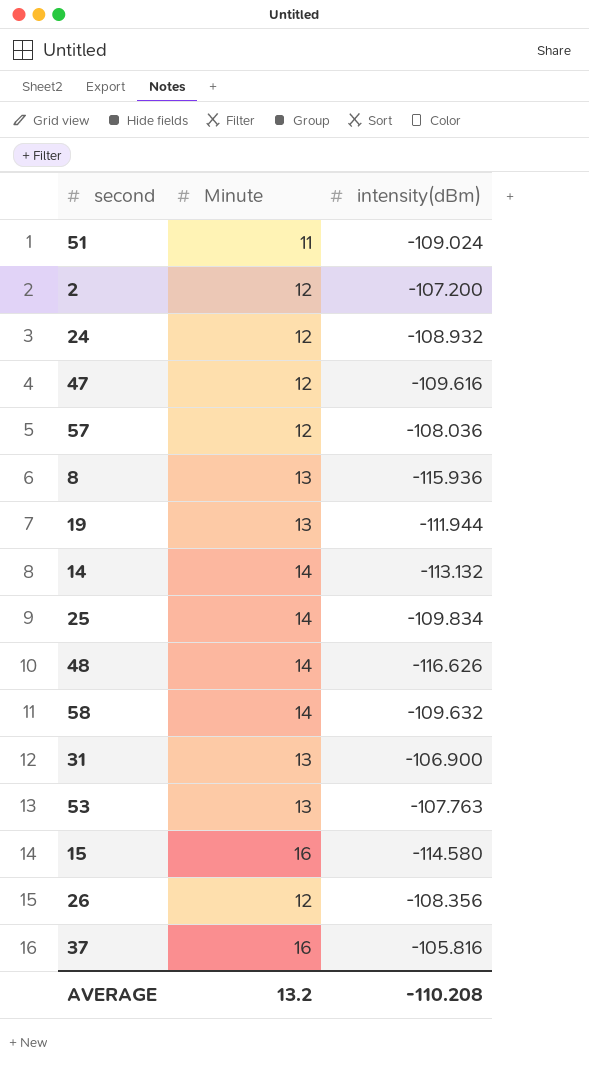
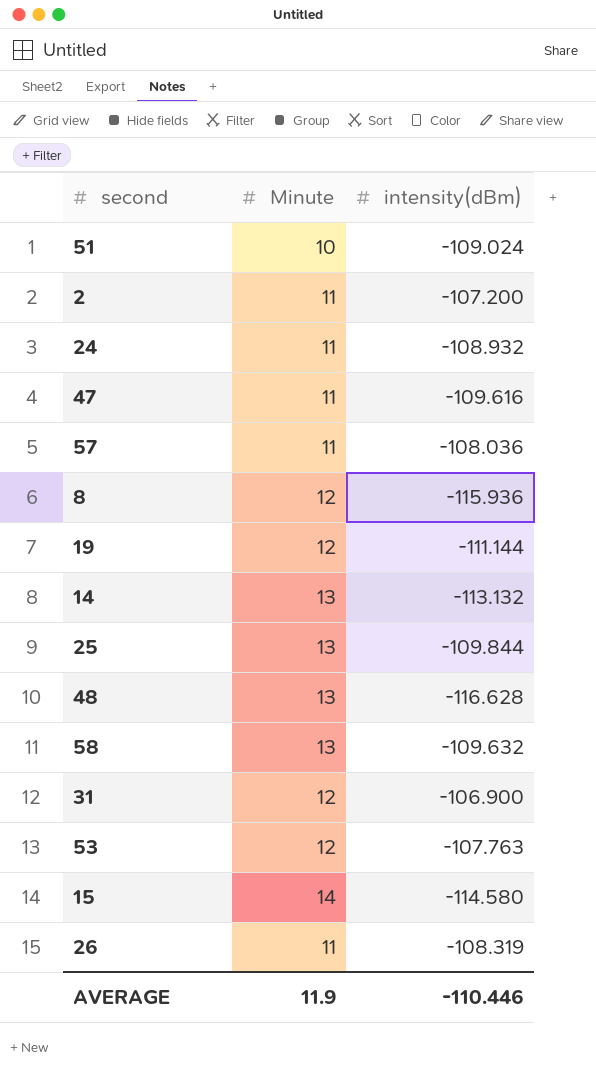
row 37: 16 | -105.816 -> none
51 | Minute: 11 -> 10
2 | Minute: 12 -> 11
24 | Minute: 12 -> 11
47 | Minute: 12 -> 11
57 | Minute: 12 -> 11
8 | Minute: 13 -> 12
19 | Minute: 13 -> 12
19 | intensity(dBm): -111.944 -> -111.144
14 | Minute: 14 -> 13
25 | Minute: 14 -> 13
25 | intensity(dBm): -109.834 -> -109.844
48 | Minute: 14 -> 13
48 | intensity(dBm): -116.626 -> -116.628
58 | Minute: 14 -> 13
31 | Minute: 13 -> 12
53 | Minute: 13 -> 12
15 | Minute: 16 -> 14
26 | Minute: 12 -> 11
26 | intensity(dBm): -108.356 -> -108.319
AVERAGE | Minute: 13.2 -> 11.9
AVERAGE | intensity(dBm): -110.208 -> -110.446

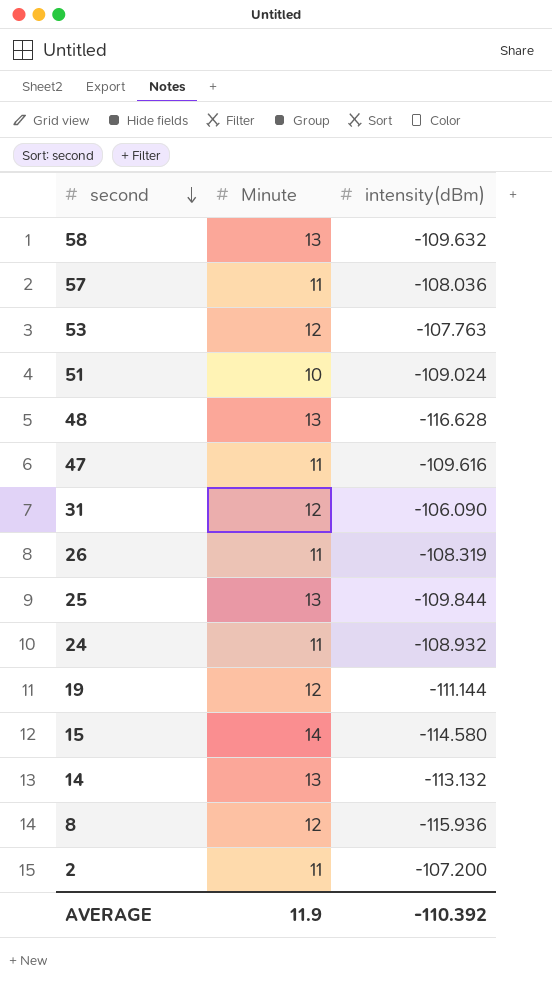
row order: none -> second descending
31 | intensity(dBm): -106.900 -> -106.090
AVERAGE | intensity(dBm): -110.446 -> -110.392

